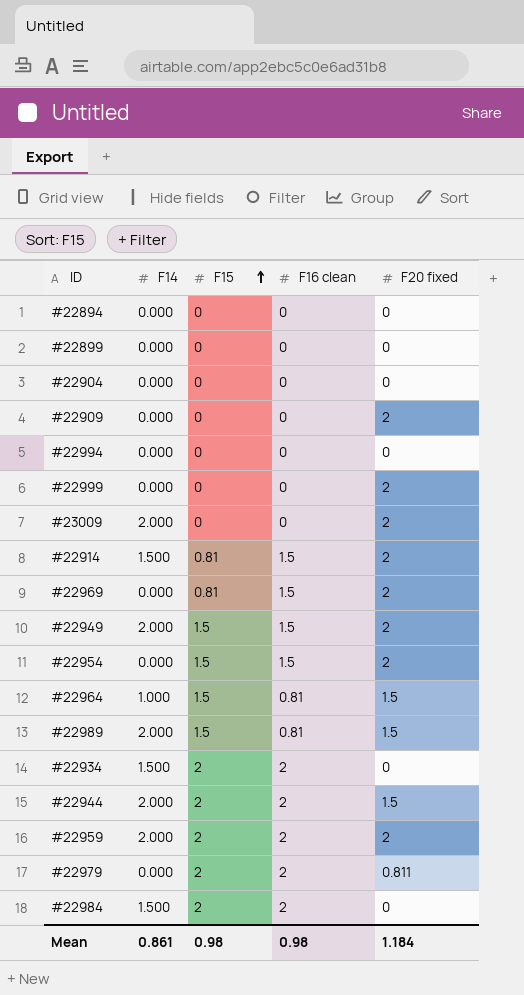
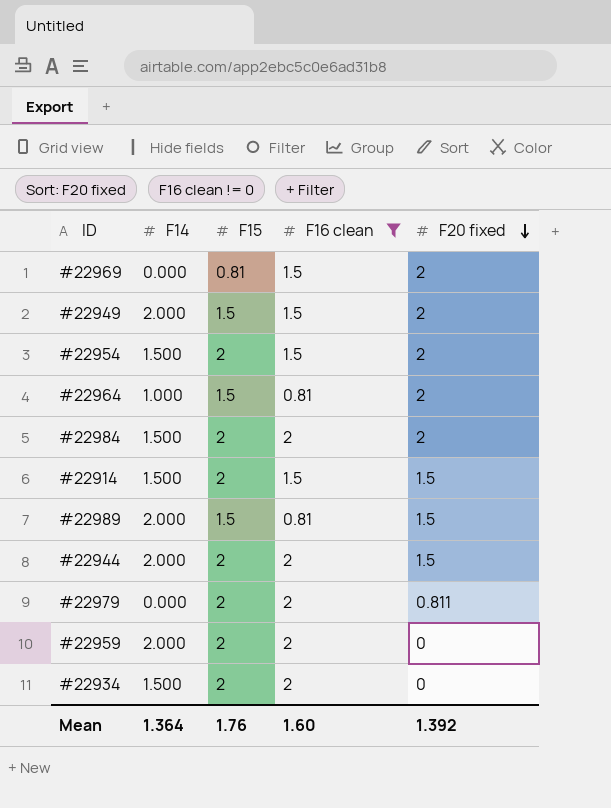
filter: none -> F16 clean != 0
row order: F15 ascending -> F20 fixed descending
#22954 | F14: 0.000 -> 1.500
#22954 | F15: 1.5 -> 2
#22964 | F20 fixed: 1.5 -> 2
#22984 | F20 fixed: 0 -> 2
#22914 | F15: 0.81 -> 2
#22914 | F20 fixed: 2 -> 1.5
#22959 | F20 fixed: 2 -> 0
Mean | F14: 0.861 -> 1.364
Mean | F15: 0.98 -> 1.76
Mean | F16 clean: 0.98 -> 1.60
Mean | F20 fixed: 1.184 -> 1.392

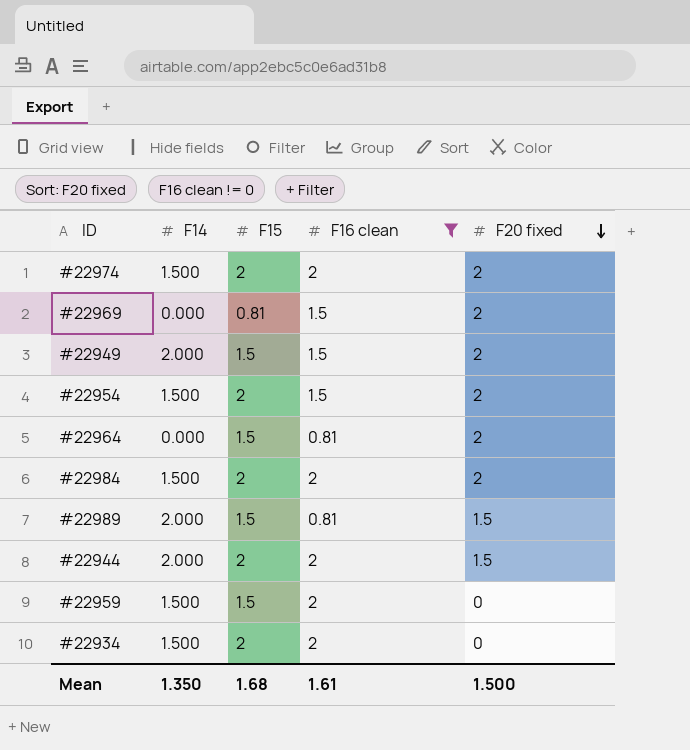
row #22914: 1.500 | 2 | 1.5 | 1.5 -> none
row #22979: 0.000 | 2 | 2 | 0.811 -> none
row #22974: none -> 1.500 | 2 | 2 | 2
#22964 | F14: 1.000 -> 0.000
#22959 | F14: 2.000 -> 1.500
#22959 | F15: 2 -> 1.5
Mean | F14: 1.364 -> 1.350
Mean | F15: 1.76 -> 1.68
Mean | F16 clean: 1.60 -> 1.61
Mean | F20 fixed: 1.392 -> 1.500

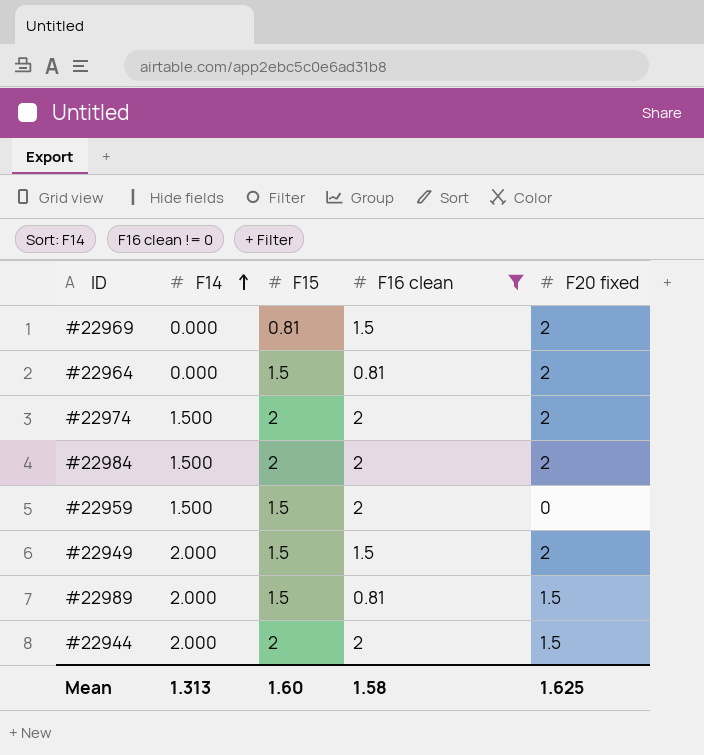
row order: F20 fixed descending -> F14 ascending
row #22954: 1.500 | 2 | 1.5 | 2 -> none
row #22934: 1.500 | 2 | 2 | 0 -> none
Mean | F14: 1.350 -> 1.313
Mean | F15: 1.68 -> 1.60
Mean | F16 clean: 1.61 -> 1.58
Mean | F20 fixed: 1.500 -> 1.625

